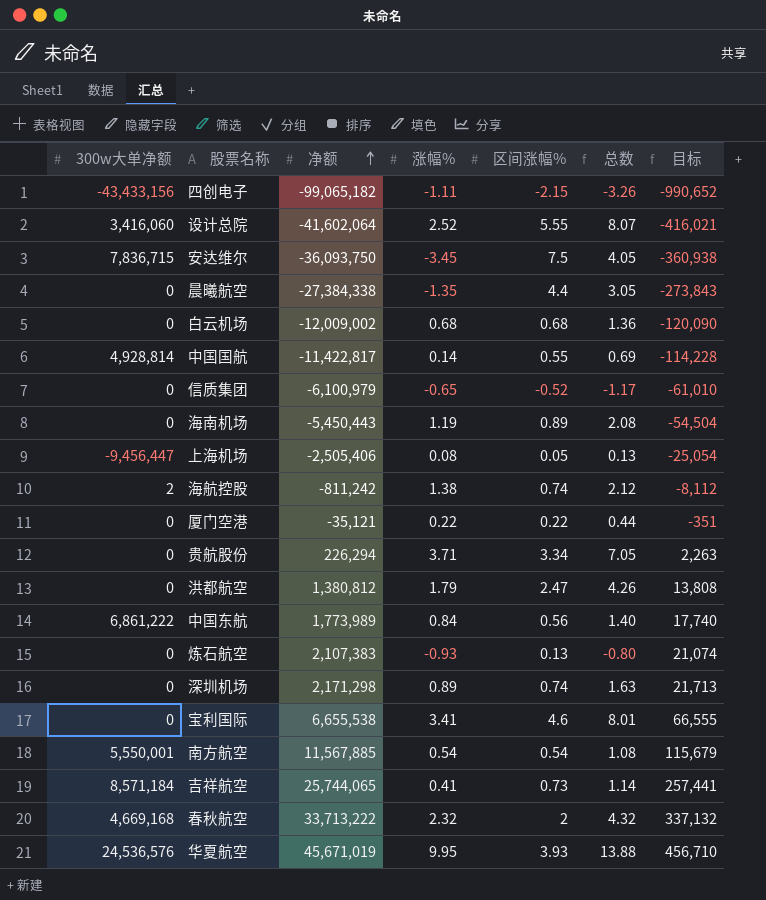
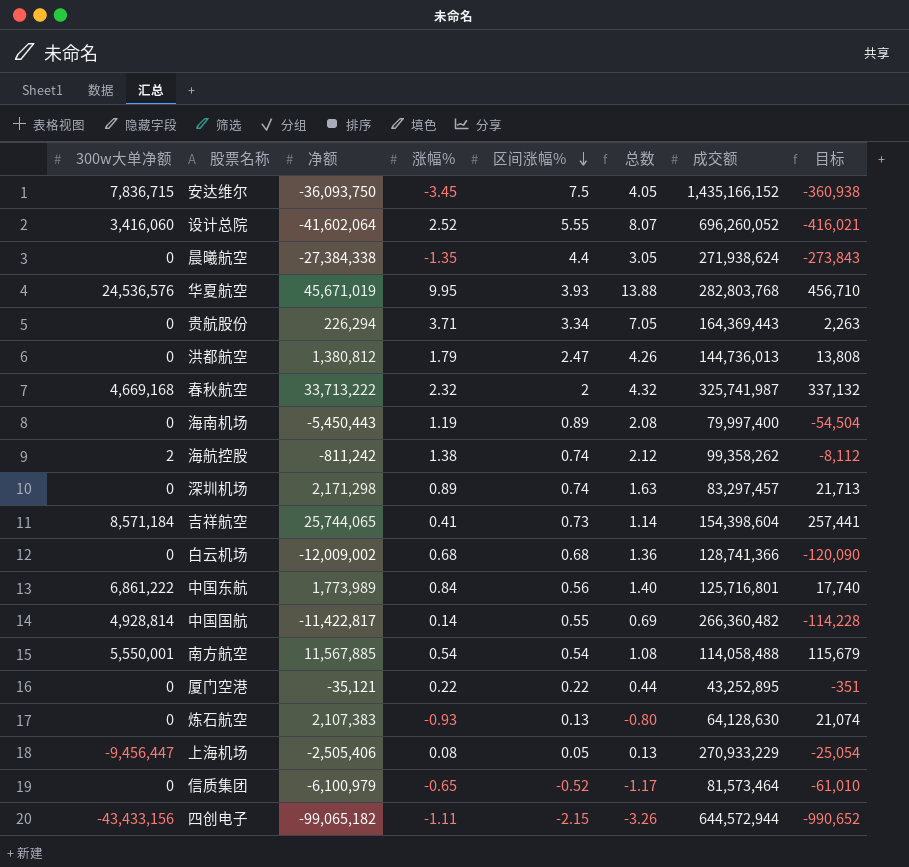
row order: 净额 ascending -> 区间涨幅% descending
column 成交额 | position: none -> 7
row 宝利国际: 0 | 6,655,538 | 3.41 | 4.6 | 8.01 | 66,555 -> none

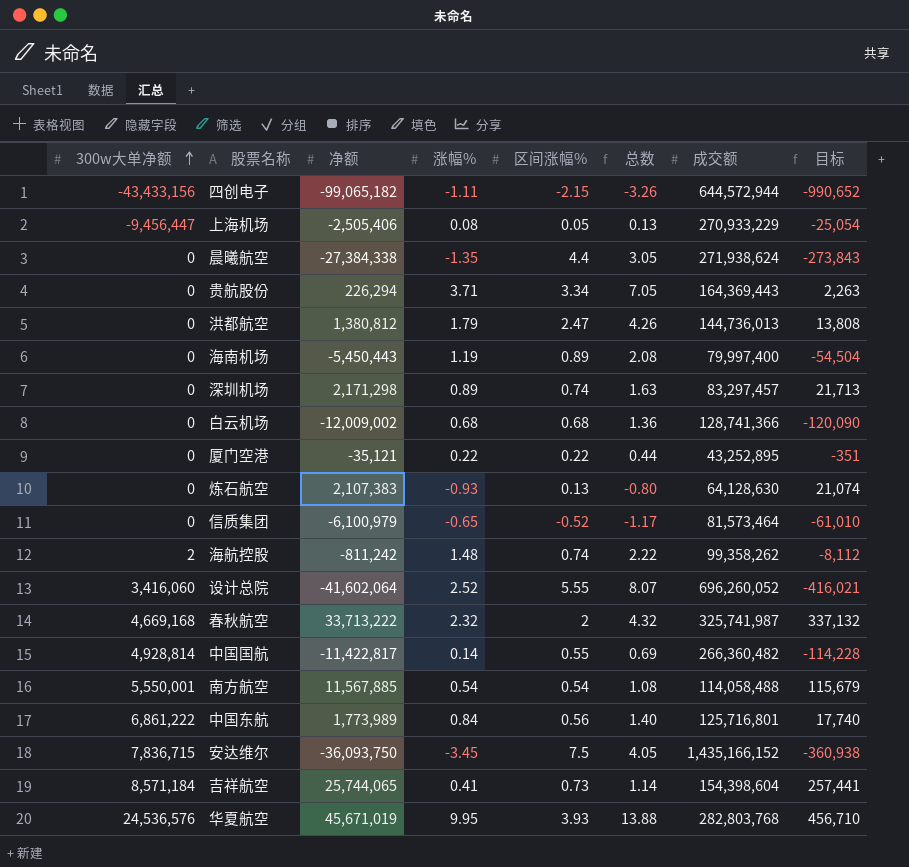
row order: 区间涨幅% descending -> 300w大单净额 ascending
海航控股 | 涨幅%: 1.38 -> 1.48
海航控股 | 总数: 2.12 -> 2.22

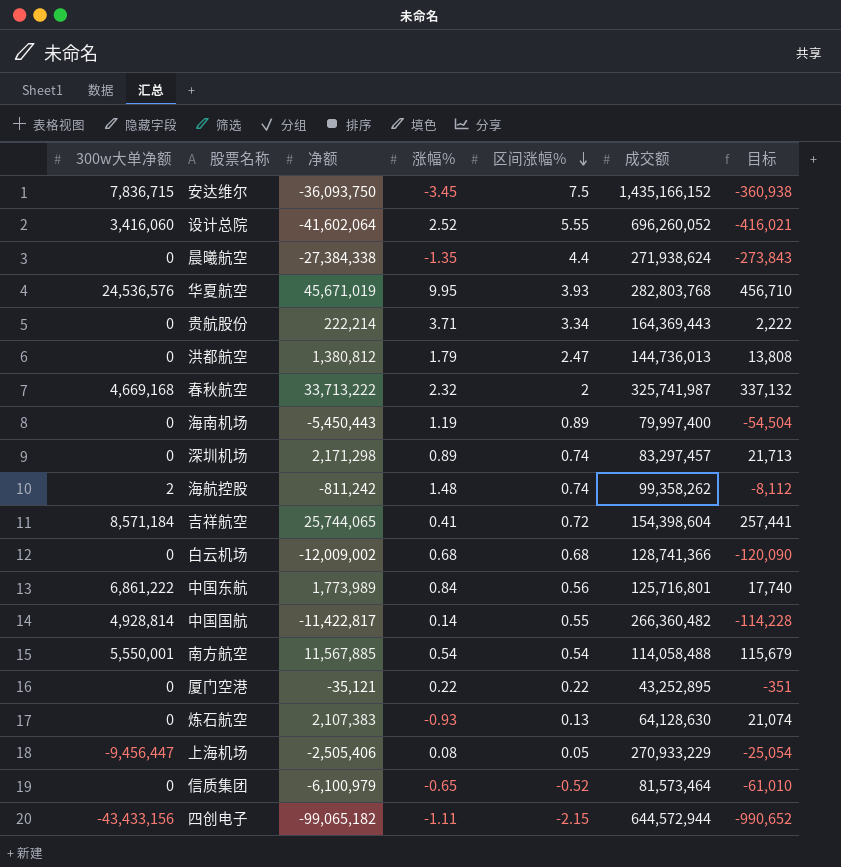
row order: 300w大单净额 ascending -> 区间涨幅% descending
column 总数 | formula: [涨幅%] + [区间涨幅%] -> none
贵航股份 | 净额: 226,294 -> 222,214
贵航股份 | 目标: 2,263 -> 2,222
吉祥航空 | 区间涨幅%: 0.73 -> 0.72

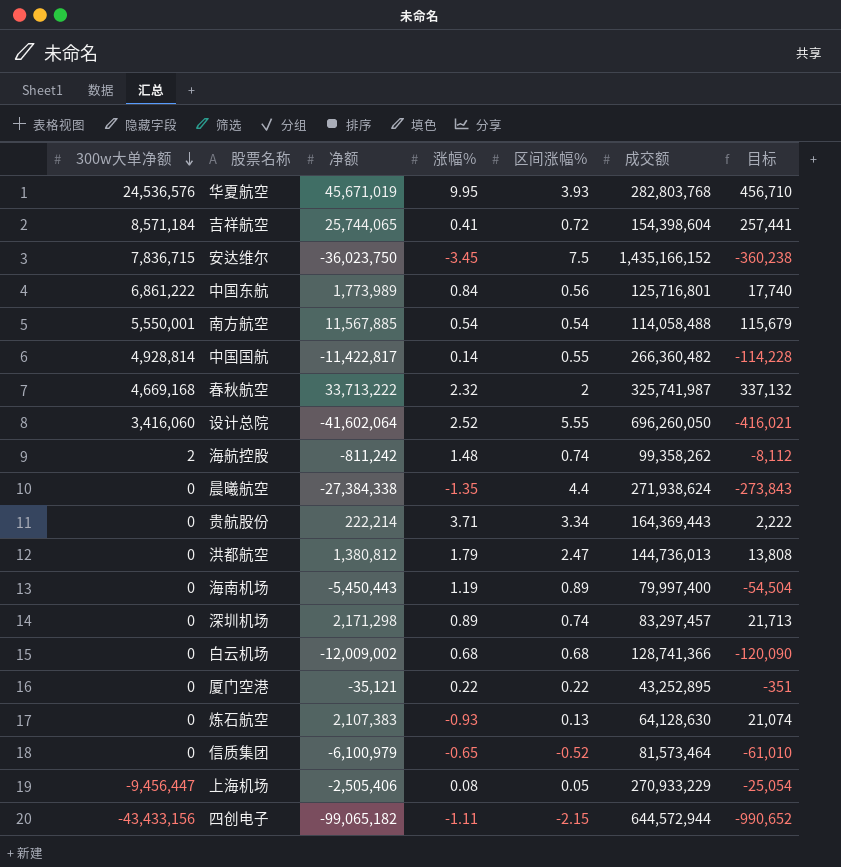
row order: 区间涨幅% descending -> 300w大单净额 descending
安达维尔 | 净额: -36,093,750 -> -36,023,750
安达维尔 | 目标: -360,938 -> -360,238
设计总院 | 成交额: 696,260,052 -> 696,260,050

